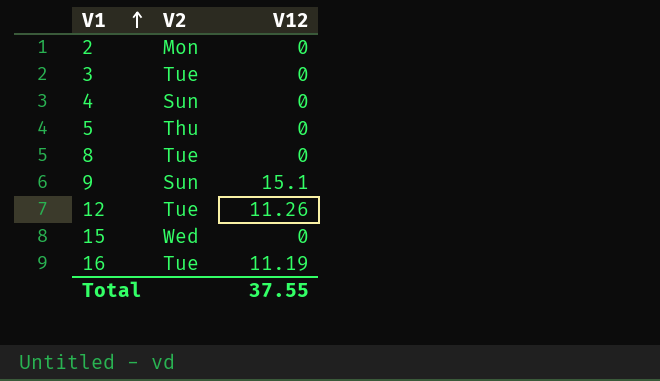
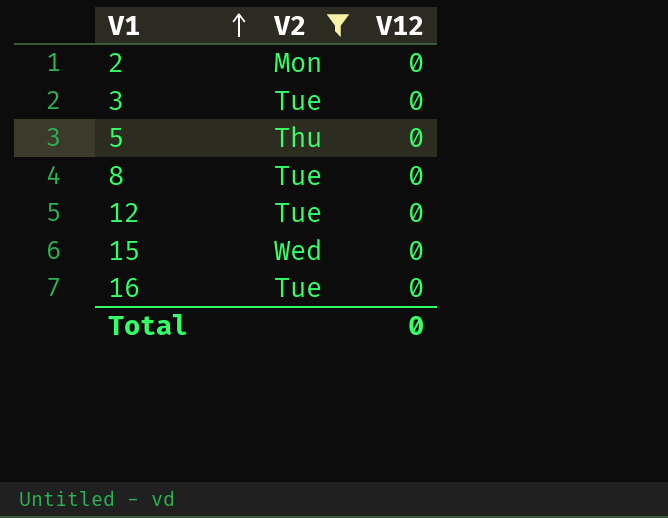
filter: none -> V2 != Sun
12 | V12: 11.26 -> 0
16 | V12: 11.19 -> 0
Total | V12: 37.55 -> 0

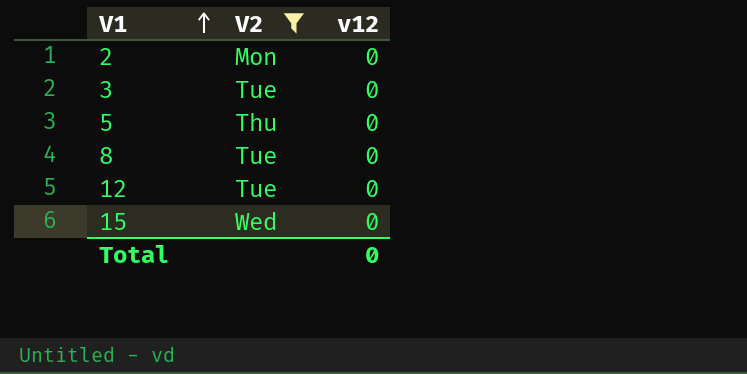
column name: V12 -> v12
row 16: Tue | 0 -> none

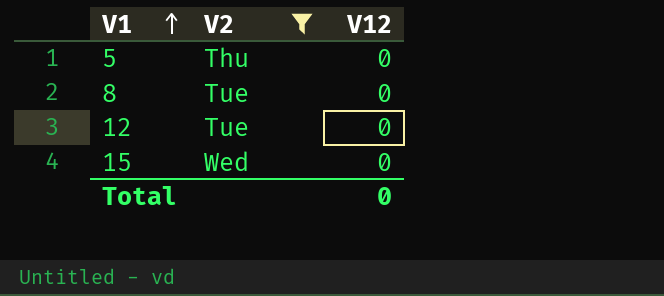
column name: v12 -> V12
row 2: Mon | 0 -> none
row 3: Tue | 0 -> none

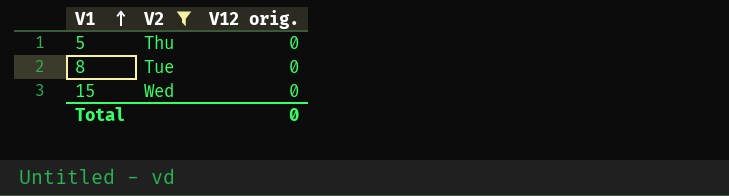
column name: V12 -> V12 orig.
row 12: Tue | 0 -> none

